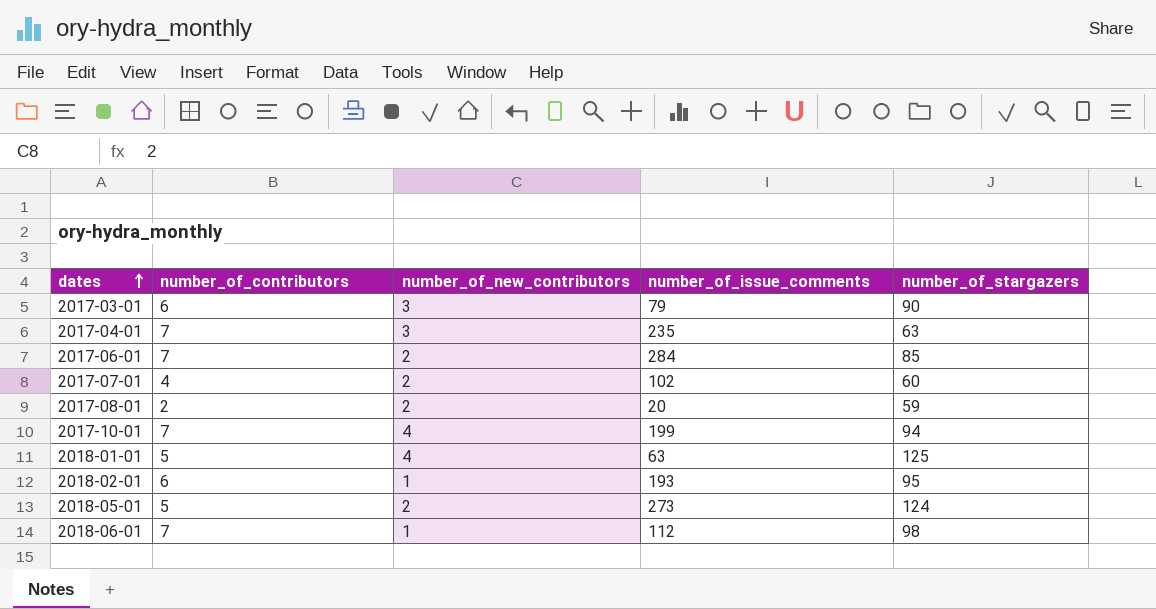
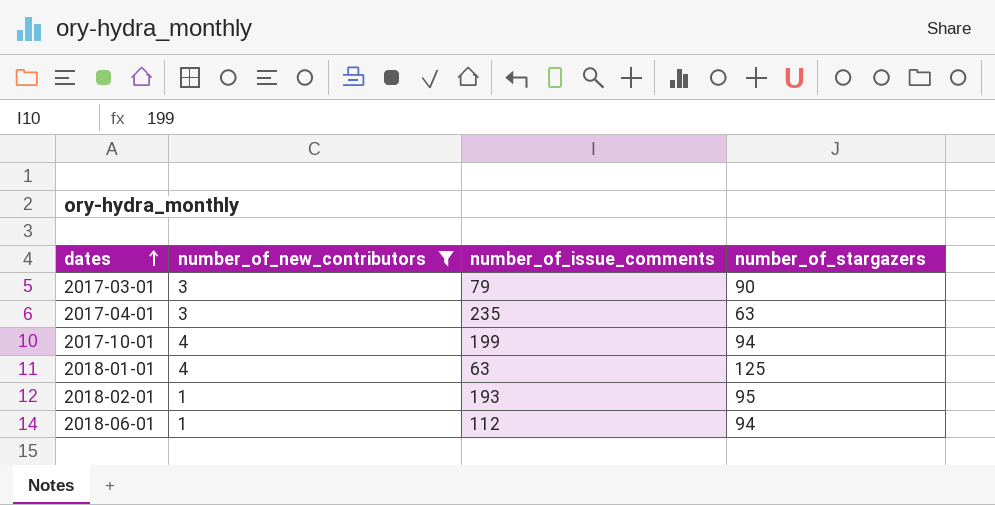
filter: none -> number_of_new_contributors != 2
column number_of_contributors | position: 2 -> none
2018-06-01 | number_of_stargazers: 98 -> 94

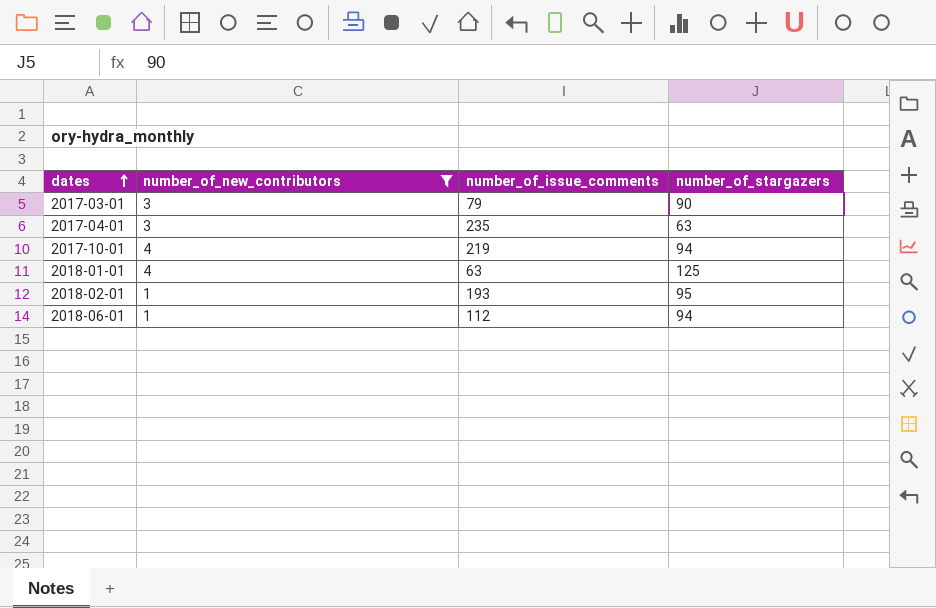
2017-10-01 | number_of_issue_comments: 199 -> 219

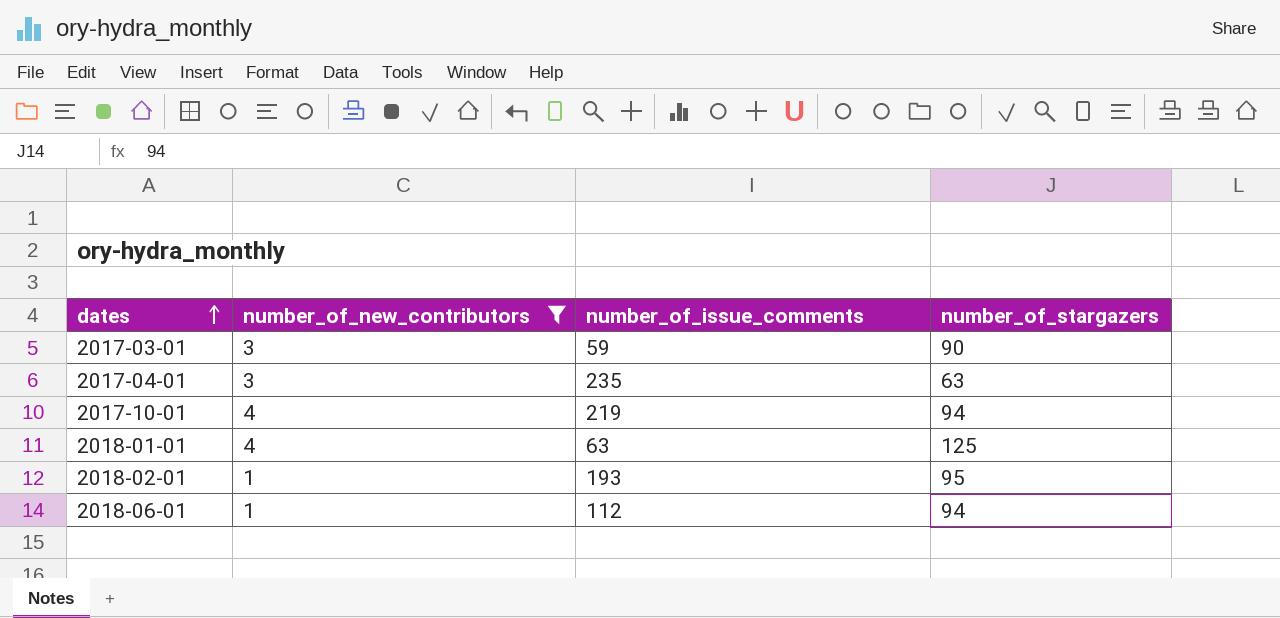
2017-03-01 | number_of_issue_comments: 79 -> 59

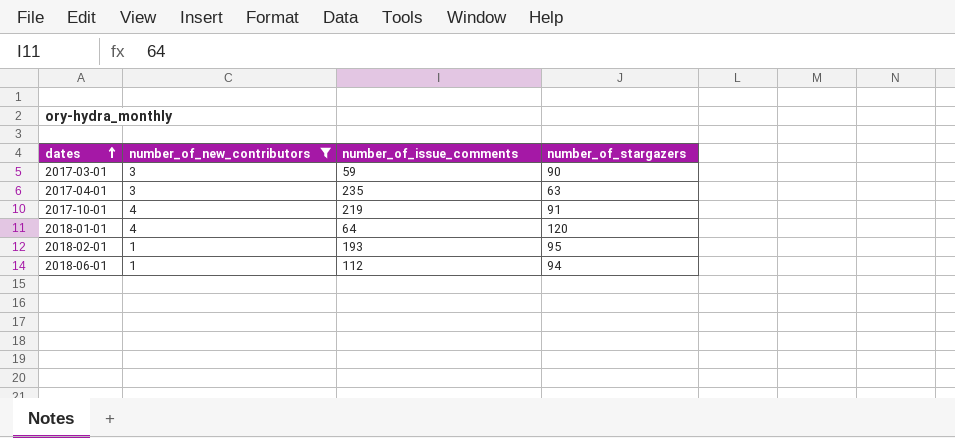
2017-10-01 | number_of_stargazers: 94 -> 91
2018-01-01 | number_of_issue_comments: 63 -> 64
2018-01-01 | number_of_stargazers: 125 -> 120

